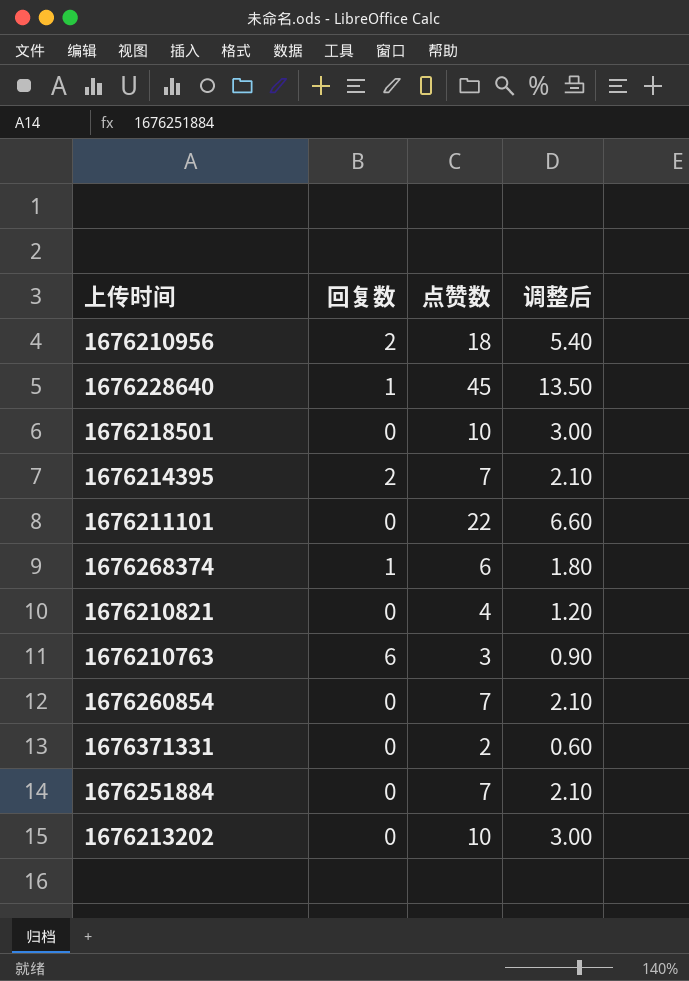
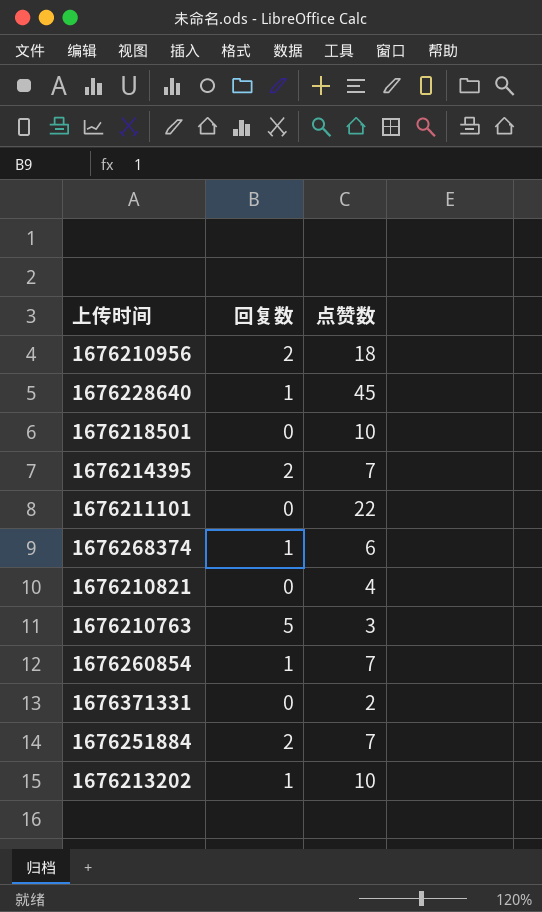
column 调整后 | formula: [点赞数] * 0.3 -> none
1676210763 | 回复数: 6 -> 5
1676260854 | 回复数: 0 -> 1
1676251884 | 回复数: 0 -> 2
1676213202 | 回复数: 0 -> 1

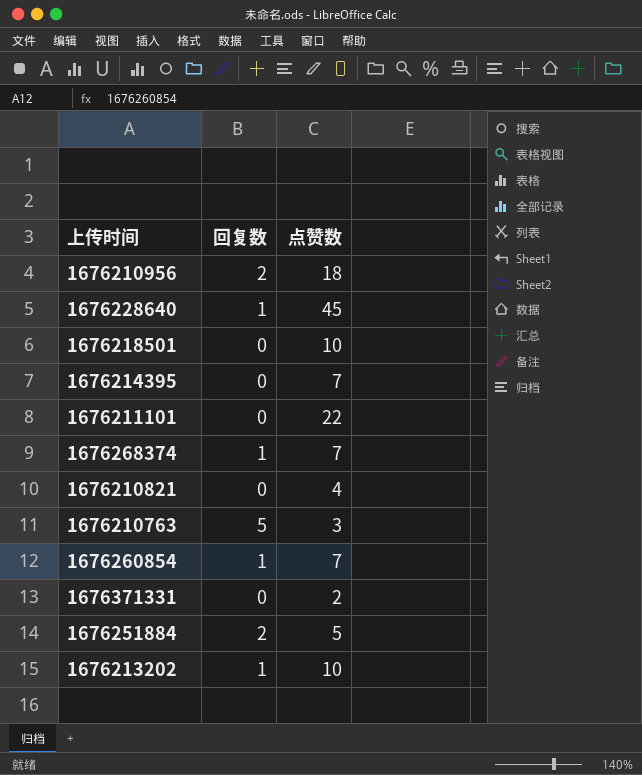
1676214395 | 回复数: 2 -> 0
1676268374 | 点赞数: 6 -> 7
1676251884 | 点赞数: 7 -> 5

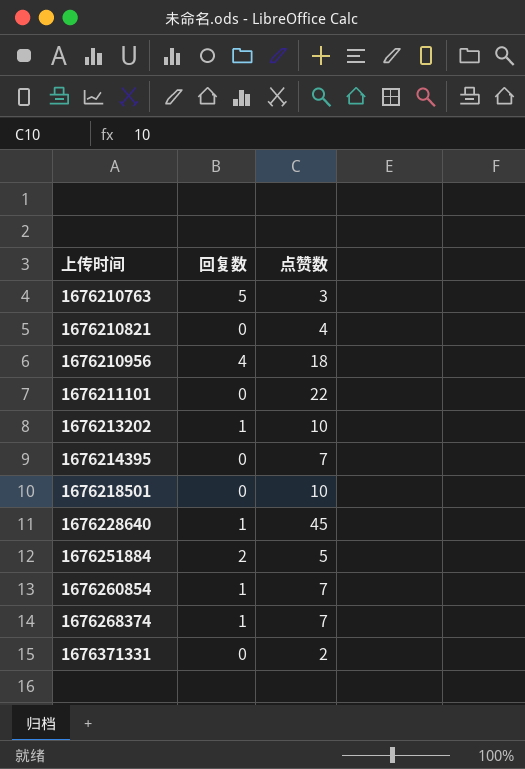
row order: none -> 上传时间 ascending
1676210956 | 回复数: 2 -> 4

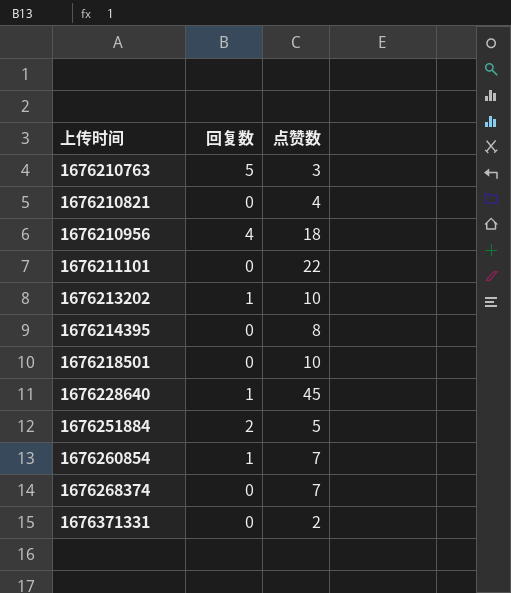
1676214395 | 点赞数: 7 -> 8
1676268374 | 回复数: 1 -> 0

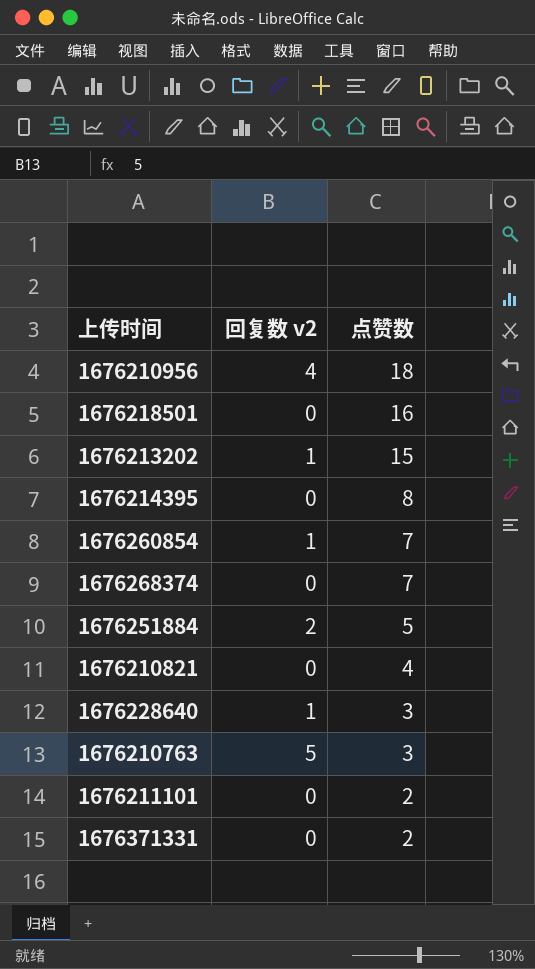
row order: 上传时间 ascending -> 点赞数 descending
column name: 回复数 -> 回复数 v2
1676218501 | 点赞数: 10 -> 16
1676213202 | 点赞数: 10 -> 15
1676228640 | 点赞数: 45 -> 3
1676211101 | 点赞数: 22 -> 2

